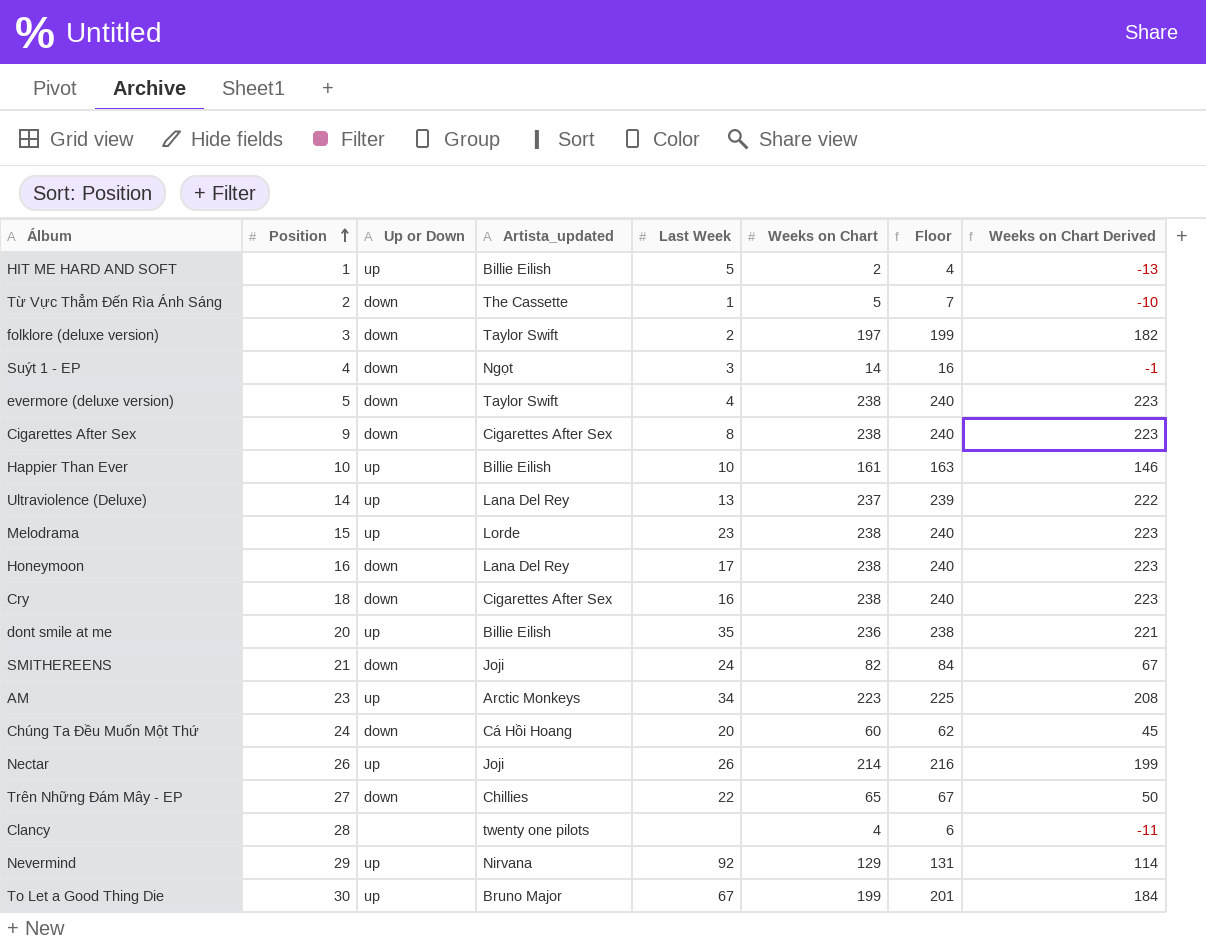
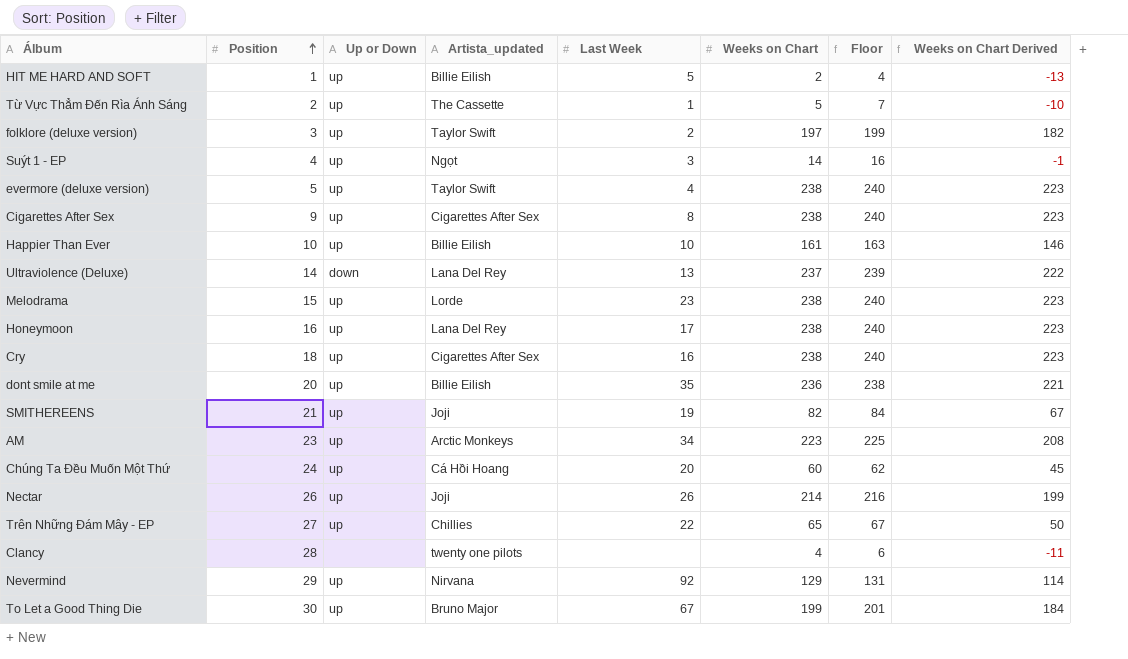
Từ Vực Thẳm Đến Rìa Ánh Sáng | Up or Down: down -> up
folklore (deluxe version) | Up or Down: down -> up
Suýt 1 - EP | Up or Down: down -> up
evermore (deluxe version) | Up or Down: down -> up
Cigarettes After Sex | Up or Down: down -> up
Ultraviolence (Deluxe) | Up or Down: up -> down
Honeymoon | Up or Down: down -> up
Cry | Up or Down: down -> up
SMITHEREENS | Up or Down: down -> up
SMITHEREENS | Last Week: 24 -> 19
Chúng Ta Đều Muốn Một Thứ | Up or Down: down -> up
Trên Những Đám Mây - EP | Up or Down: down -> up

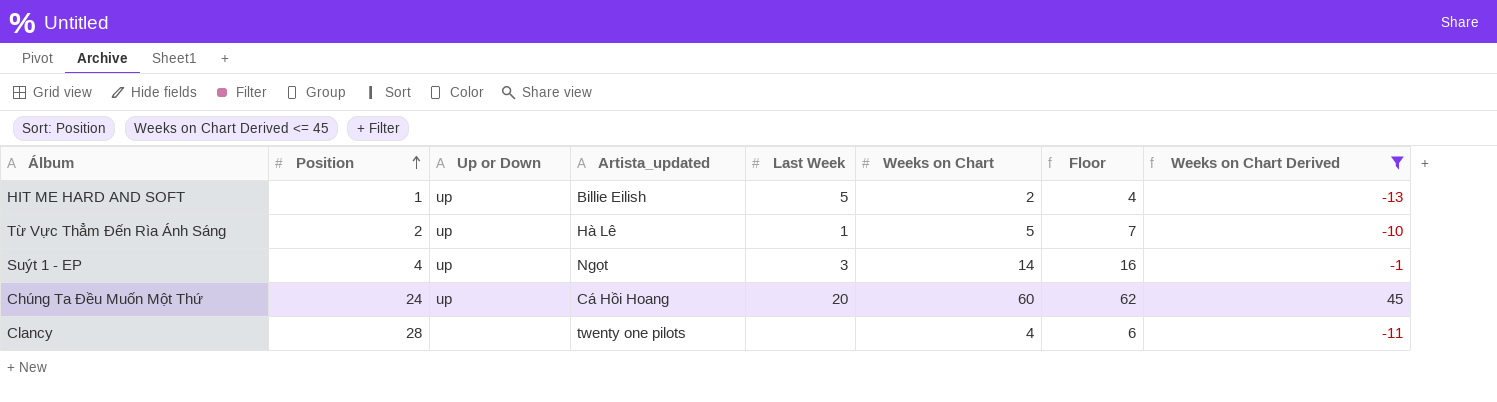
filter: none -> Weeks on Chart Derived <= 45
Từ Vực Thẳm Đến Rìa Ánh Sáng | Artista_updated: The Cassette -> Hà Lê

